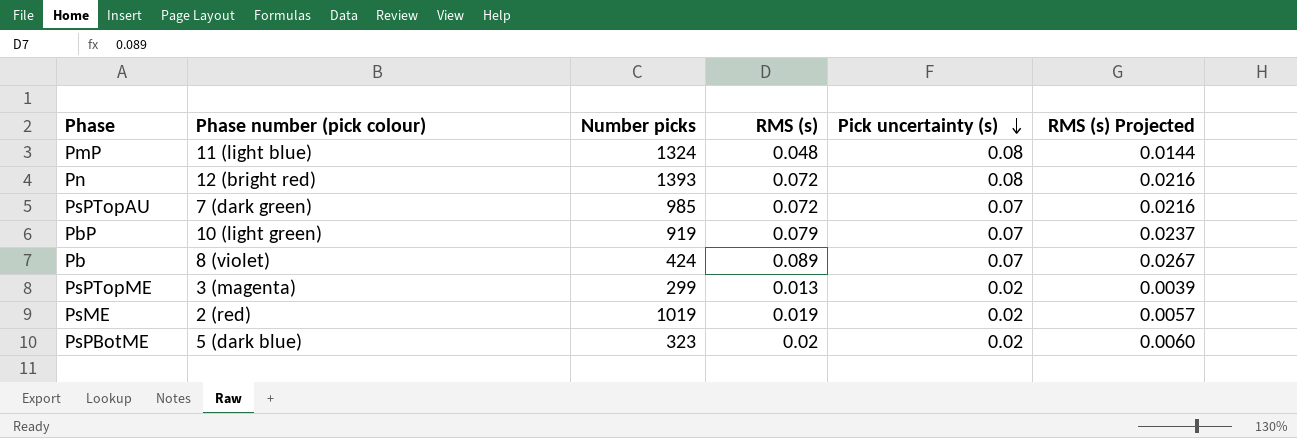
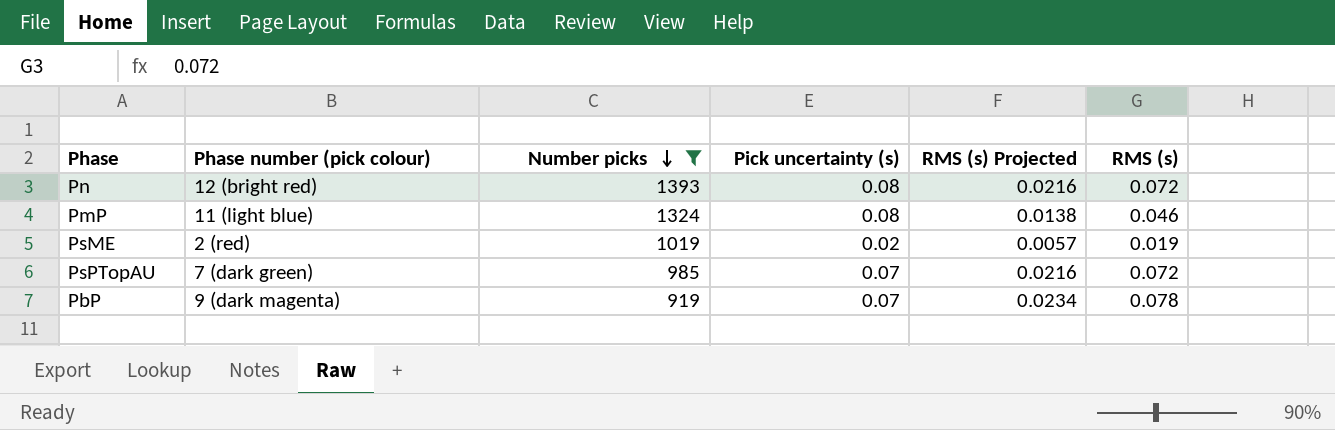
filter: none -> Number picks >= 919
row order: Pick uncertainty (s) descending -> Number picks descending
column RMS (s) | position: 4 -> 6
PmP | RMS (s) Projected: 0.0144 -> 0.0138
PmP | RMS (s): 0.048 -> 0.046
PbP | Phase number (pick colour): 10 (light green) -> 9 (dark magenta)
PbP | RMS (s) Projected: 0.0237 -> 0.0234
PbP | RMS (s): 0.079 -> 0.078

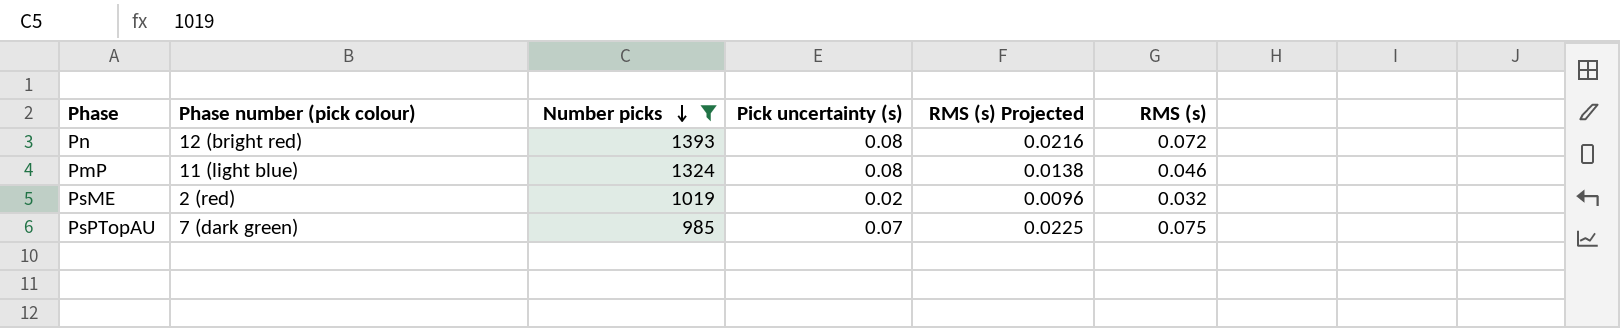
row PbP: 9 (dark magenta) | 919 | 0.07 | 0.0234 | 0.078 -> none
PsME | RMS (s) Projected: 0.0057 -> 0.0096
PsME | RMS (s): 0.019 -> 0.032
PsPTopAU | RMS (s) Projected: 0.0216 -> 0.0225
PsPTopAU | RMS (s): 0.072 -> 0.075

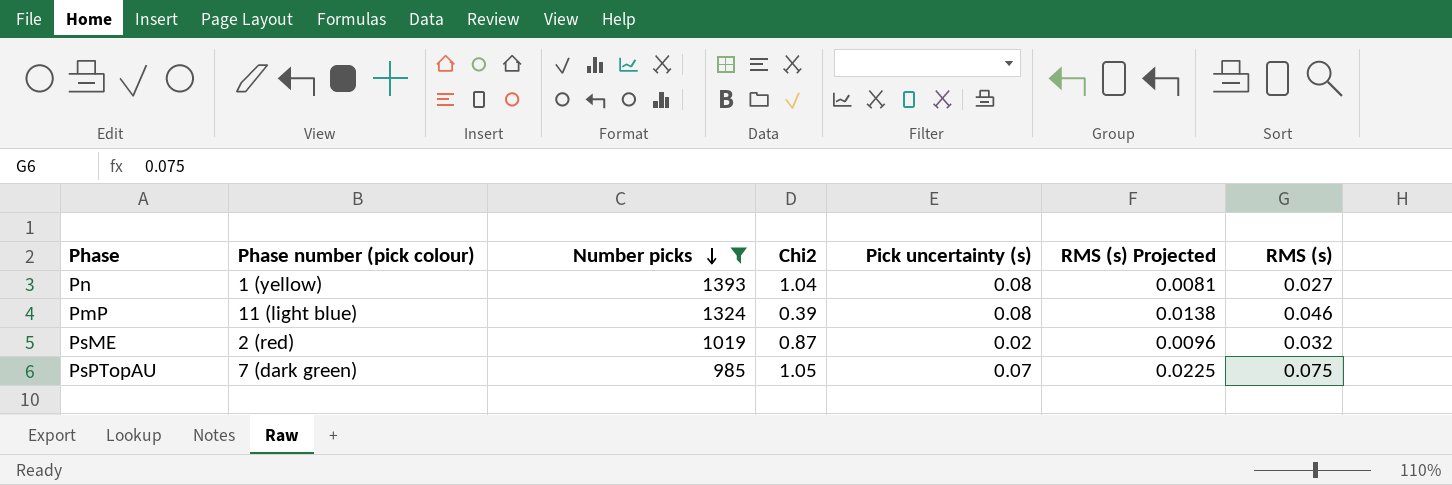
column Chi2 | position: none -> 4
Pn | Phase number (pick colour): 12 (bright red) -> 1 (yellow)
Pn | RMS (s) Projected: 0.0216 -> 0.0081
Pn | RMS (s): 0.072 -> 0.027

